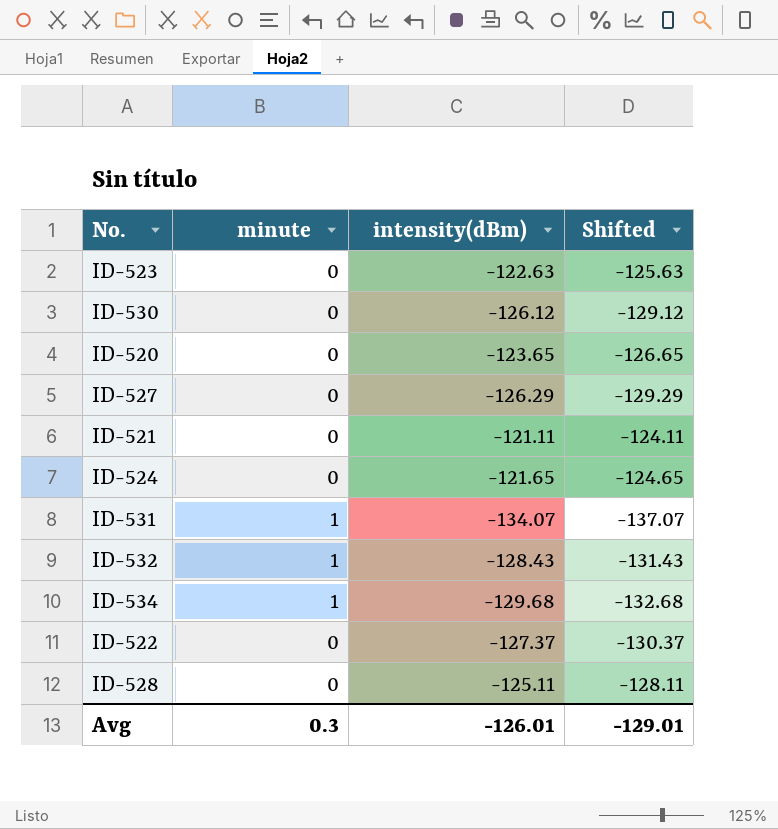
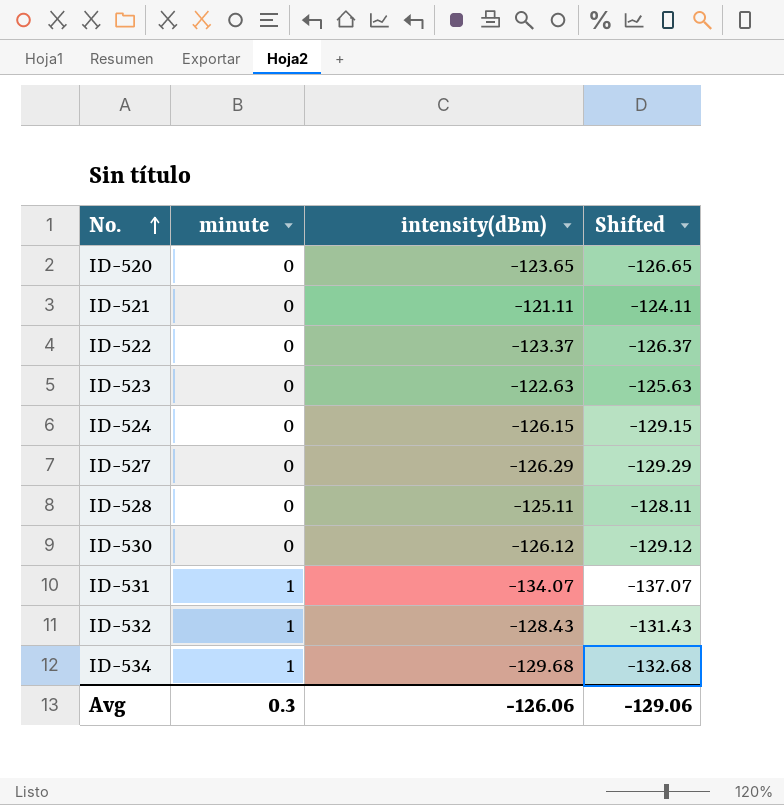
row order: none -> No. ascending
ID-522 | intensity(dBm): -127.37 -> -123.37
ID-522 | Shifted: -130.37 -> -126.37
ID-524 | intensity(dBm): -121.65 -> -126.15
ID-524 | Shifted: -124.65 -> -129.15
Avg | intensity(dBm): -126.01 -> -126.06
Avg | Shifted: -129.01 -> -129.06

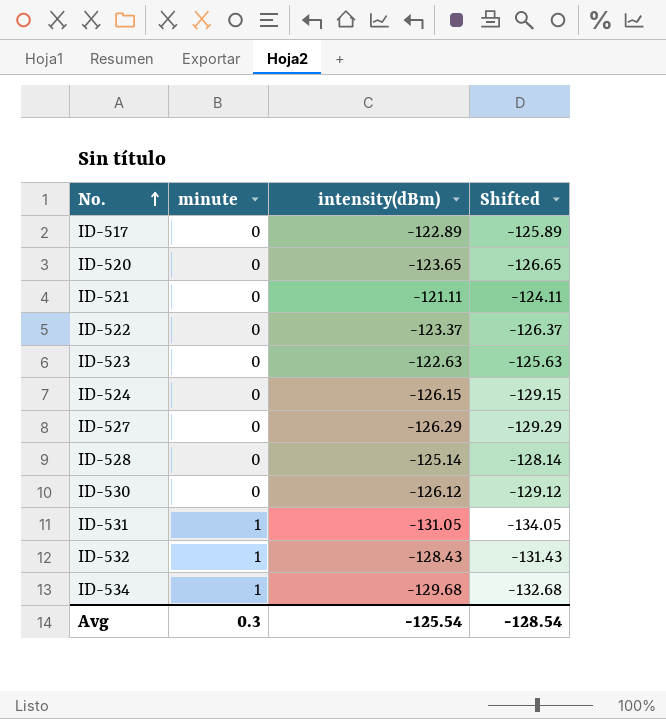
row ID-517: none -> 0 | -122.89 | -125.89
ID-528 | intensity(dBm): -125.11 -> -125.14
ID-528 | Shifted: -128.11 -> -128.14
ID-531 | intensity(dBm): -134.07 -> -131.05
ID-531 | Shifted: -137.07 -> -134.05
Avg | intensity(dBm): -126.06 -> -125.54
Avg | Shifted: -129.06 -> -128.54

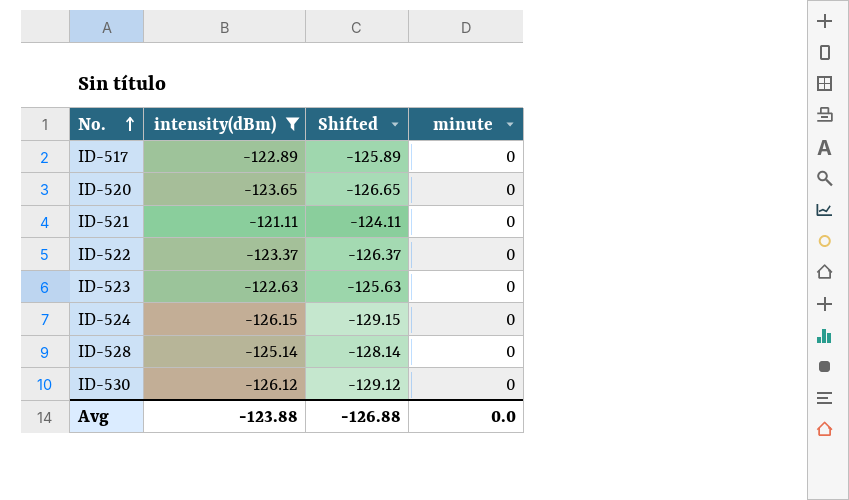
filter: none -> intensity(dBm) >= -126.15
column minute | position: 2 -> 4
Avg | intensity(dBm): -125.54 -> -123.88
Avg | Shifted: -128.54 -> -126.88
Avg | minute: 0.3 -> 0.0

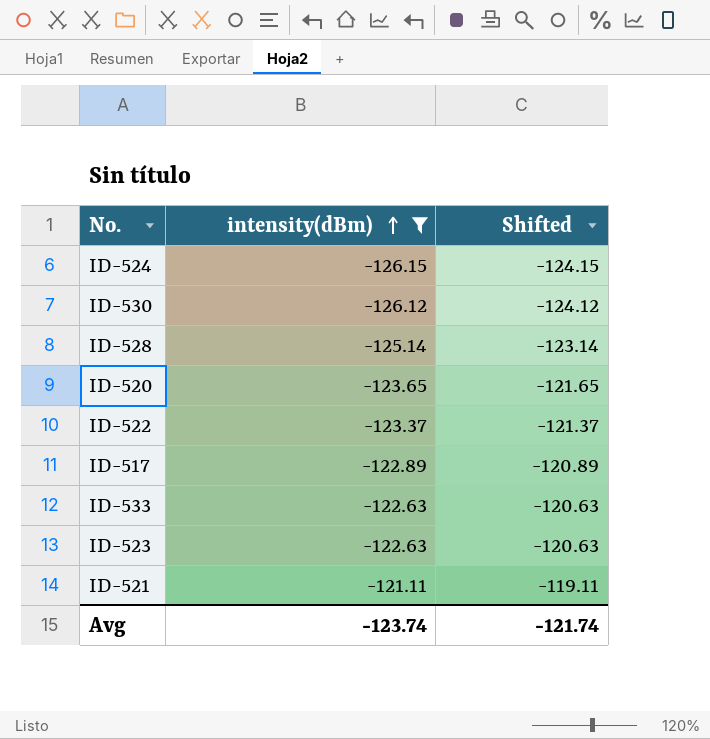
row order: No. ascending -> intensity(dBm) ascending
column minute | position: 4 -> none
column Shifted | formula: [intensity(dBm)] - 3 -> [intensity(dBm)] + 2
row ID-533: none -> -122.63 | -120.63
Avg | intensity(dBm): -123.88 -> -123.74
Avg | Shifted: -126.88 -> -121.74

